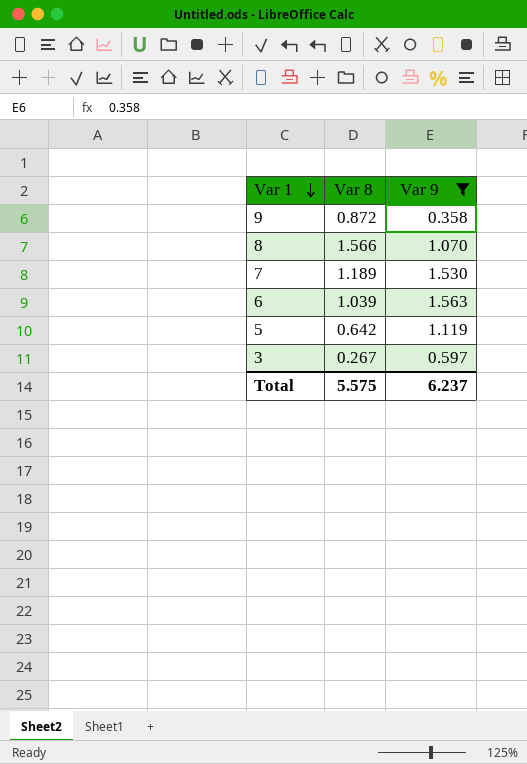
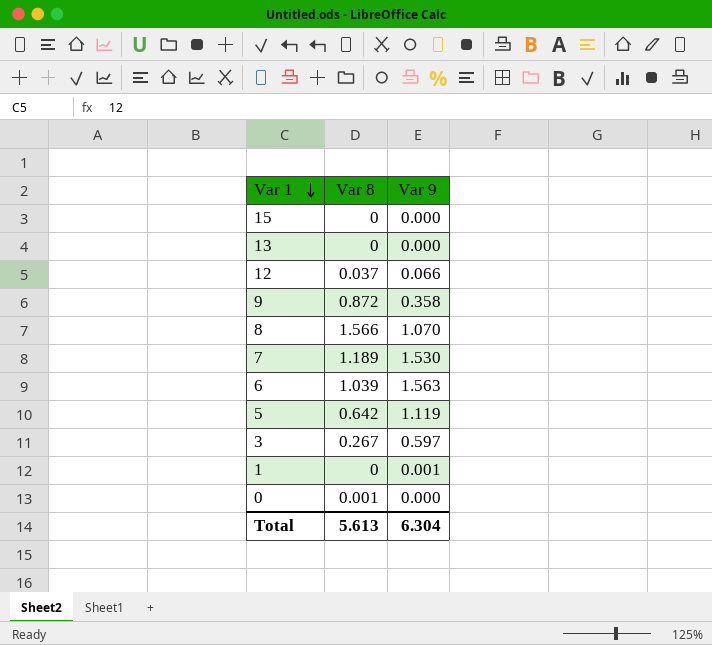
filter: Var 9 >= 0.358 -> none
Total | Var 8: 5.575 -> 5.613
Total | Var 9: 6.237 -> 6.304

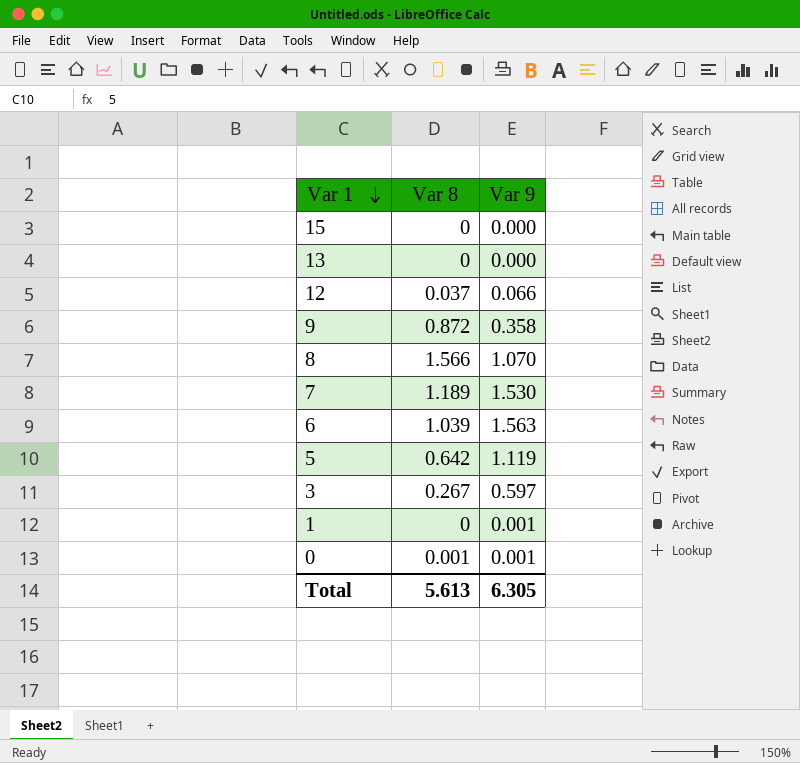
0 | Var 9: 0.000 -> 0.001
Total | Var 9: 6.304 -> 6.305

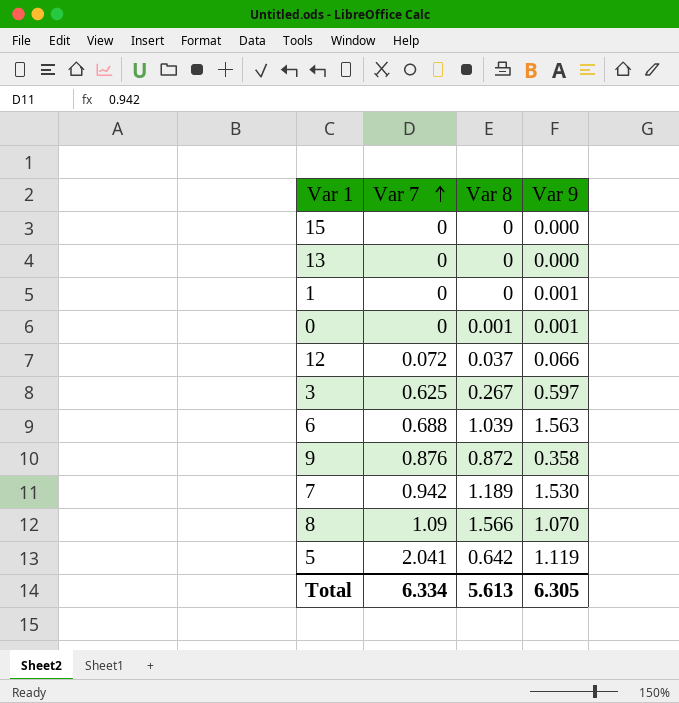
row order: Var 1 descending -> Var 7 ascending
column Var 7 | position: none -> 2

